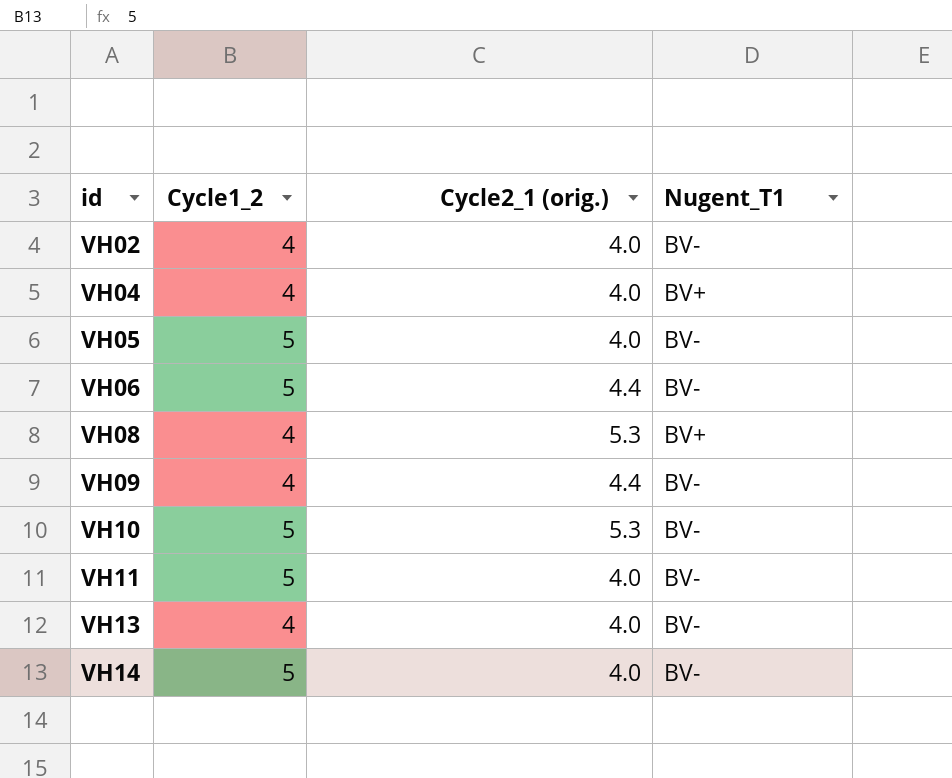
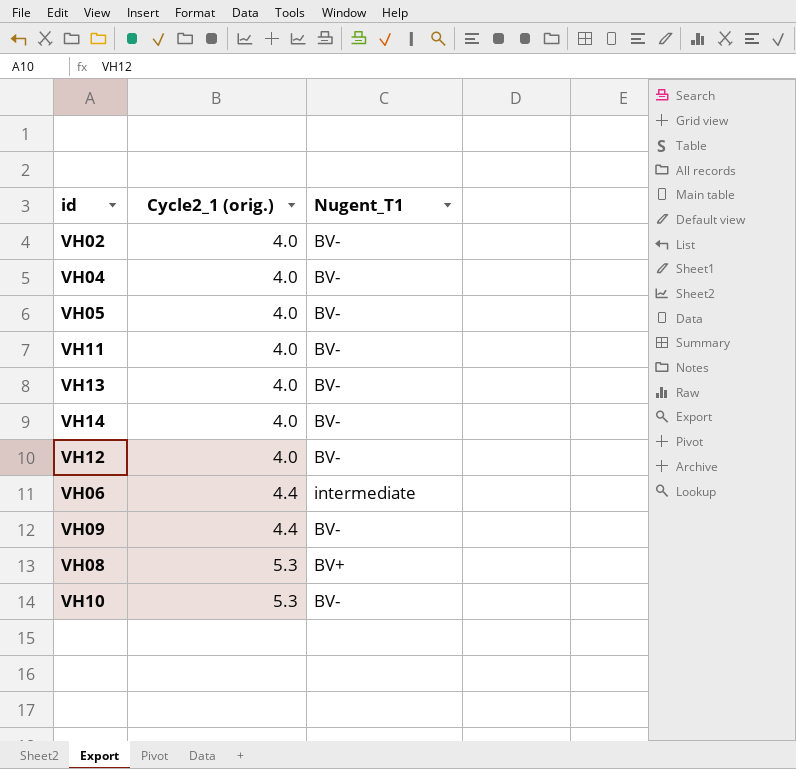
row order: id ascending -> Cycle2_1 (orig.) ascending
column Cycle1_2 | position: 2 -> none
VH04 | Nugent_T1: BV+ -> BV-
row VH12: none -> 4.0 | BV-
VH06 | Nugent_T1: BV- -> intermediate

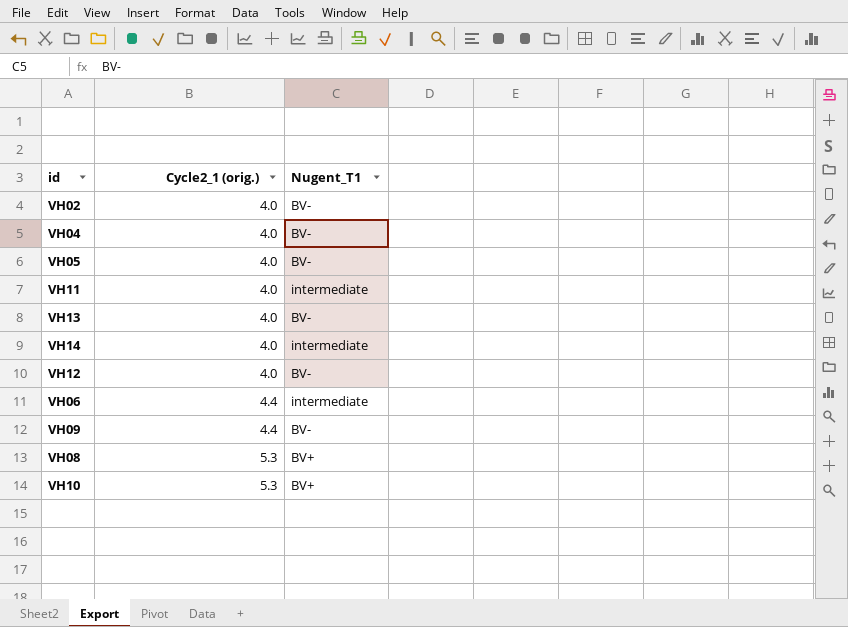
VH11 | Nugent_T1: BV- -> intermediate
VH14 | Nugent_T1: BV- -> intermediate
VH10 | Nugent_T1: BV- -> BV+

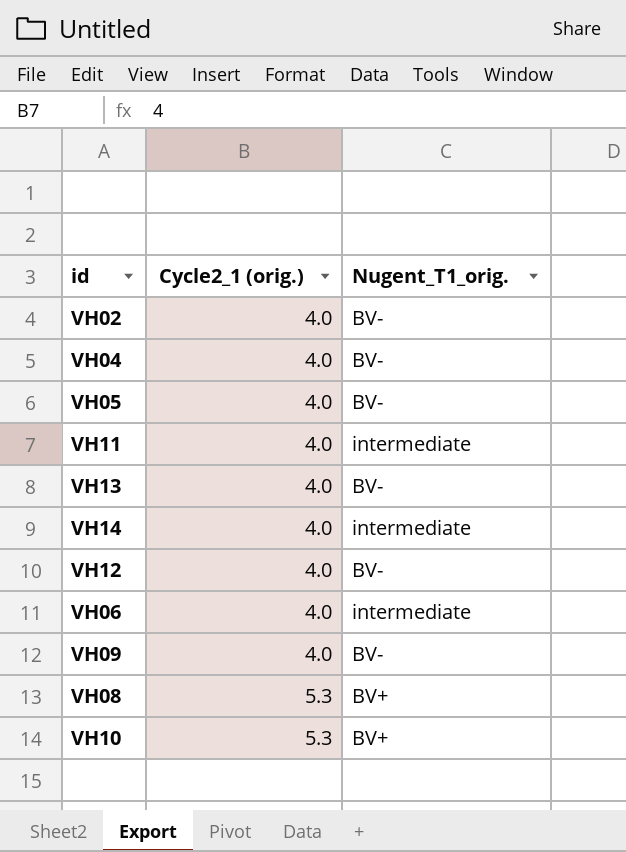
column name: Nugent_T1 -> Nugent_T1_orig.
VH06 | Cycle2_1 (orig.): 4.4 -> 4.0
VH09 | Cycle2_1 (orig.): 4.4 -> 4.0

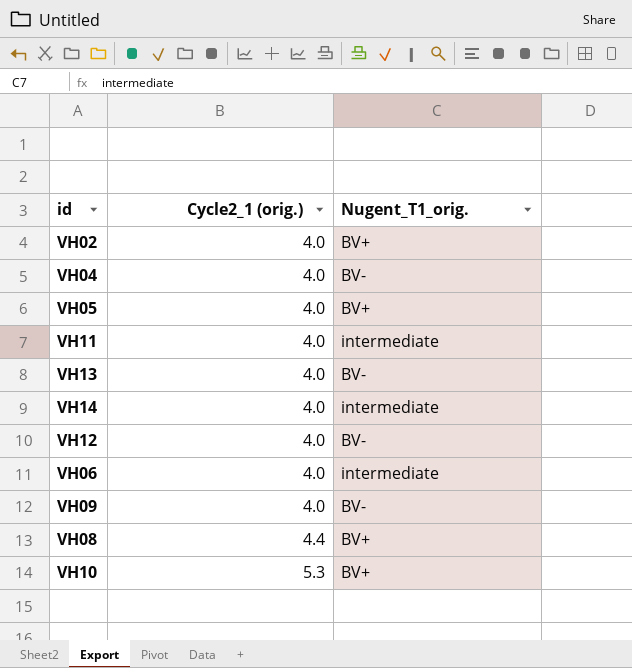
VH02 | Nugent_T1_orig.: BV- -> BV+
VH05 | Nugent_T1_orig.: BV- -> BV+
VH08 | Cycle2_1 (orig.): 5.3 -> 4.4

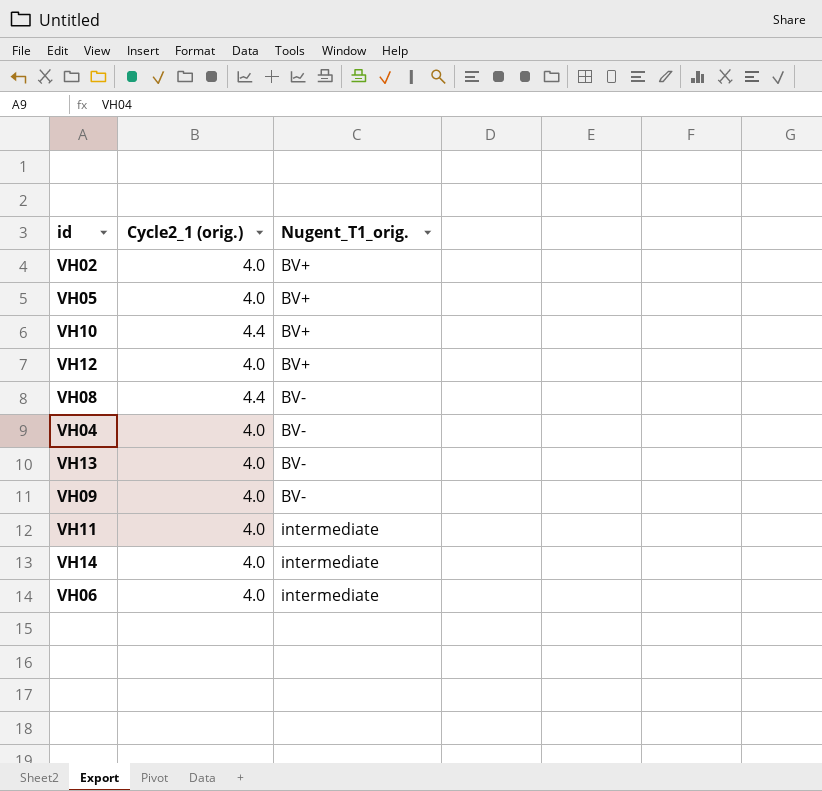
row order: Cycle2_1 (orig.) ascending -> Nugent_T1_orig. ascending
VH10 | Cycle2_1 (orig.): 5.3 -> 4.4
VH12 | Nugent_T1_orig.: BV- -> BV+
VH08 | Nugent_T1_orig.: BV+ -> BV-

